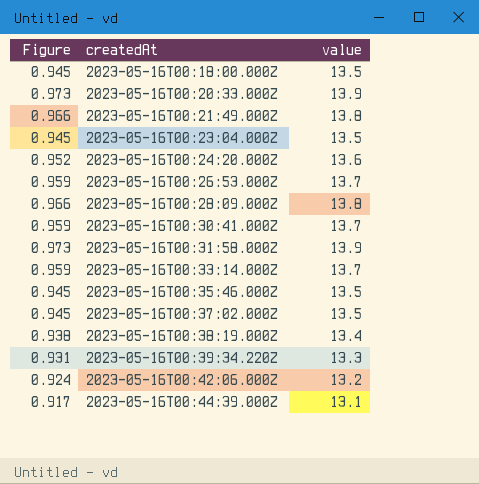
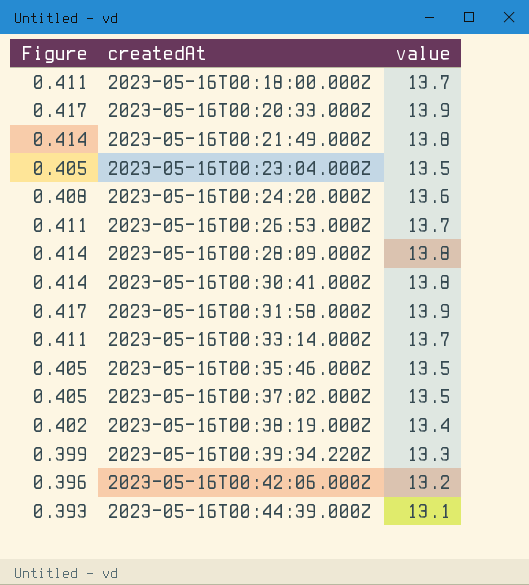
column Figure | formula: [value] * 0.07 -> [value] * 0.03
2023-05-16T00:18:00.000Z | value: 13.5 -> 13.7
2023-05-16T00:30:41.000Z | value: 13.7 -> 13.8

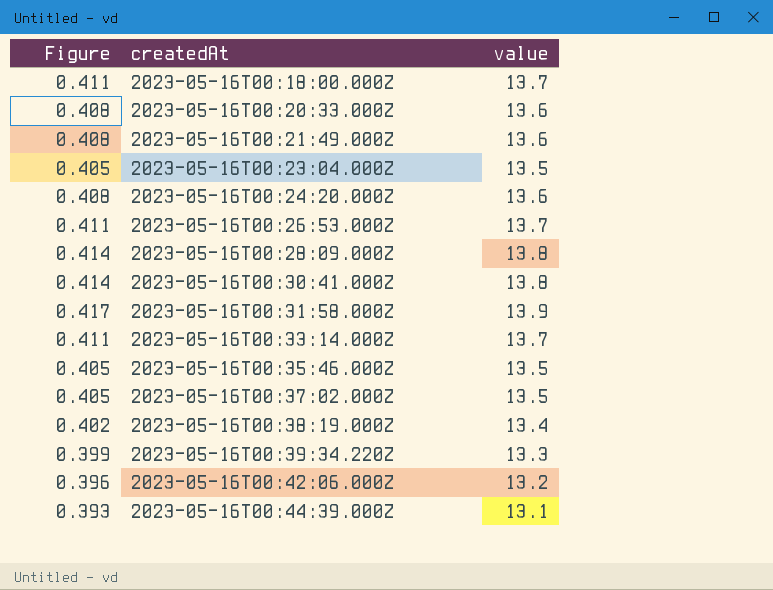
2023-05-16T00:20:33.000Z | Figure: 0.417 -> 0.408
2023-05-16T00:20:33.000Z | value: 13.9 -> 13.6
2023-05-16T00:21:49.000Z | Figure: 0.414 -> 0.408
2023-05-16T00:21:49.000Z | value: 13.8 -> 13.6

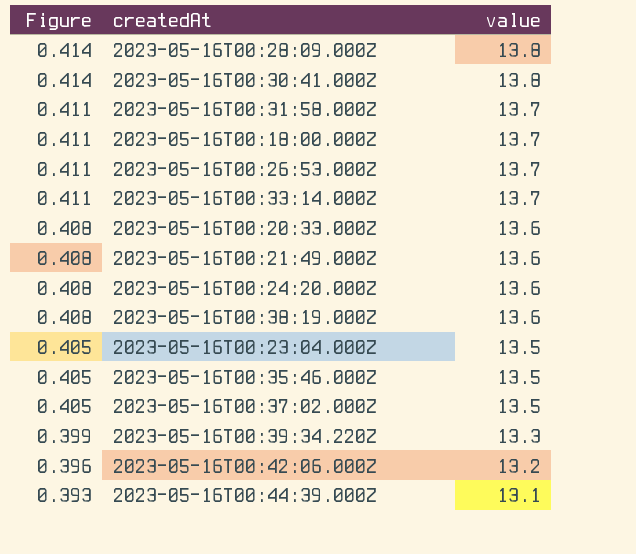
row order: createdAt ascending -> Figure descending
2023-05-16T00:31:58.000Z | Figure: 0.417 -> 0.411
2023-05-16T00:31:58.000Z | value: 13.9 -> 13.7
2023-05-16T00:38:19.000Z | Figure: 0.402 -> 0.408
2023-05-16T00:38:19.000Z | value: 13.4 -> 13.6

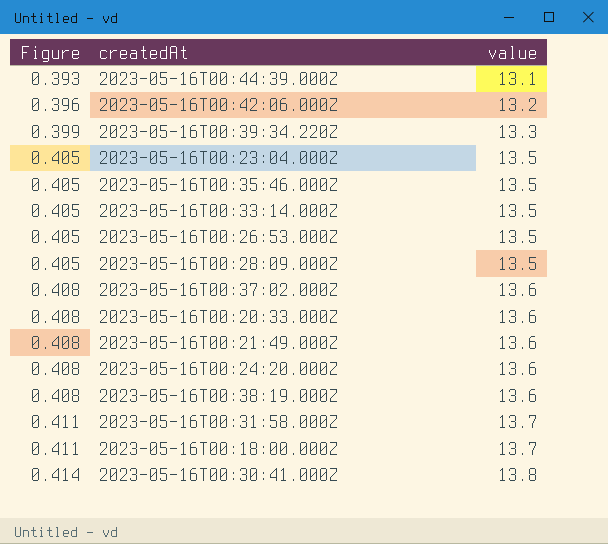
row order: Figure descending -> Figure ascending
2023-05-16T00:33:14.000Z | Figure: 0.411 -> 0.405
2023-05-16T00:33:14.000Z | value: 13.7 -> 13.5
2023-05-16T00:26:53.000Z | Figure: 0.411 -> 0.405
2023-05-16T00:26:53.000Z | value: 13.7 -> 13.5
2023-05-16T00:28:09.000Z | Figure: 0.414 -> 0.405
2023-05-16T00:28:09.000Z | value: 13.8 -> 13.5
2023-05-16T00:37:02.000Z | Figure: 0.405 -> 0.408
2023-05-16T00:37:02.000Z | value: 13.5 -> 13.6

